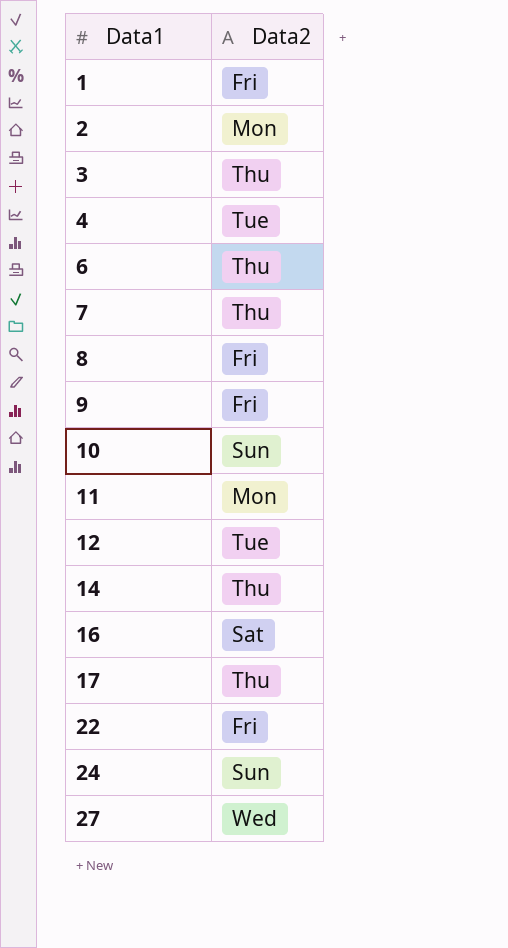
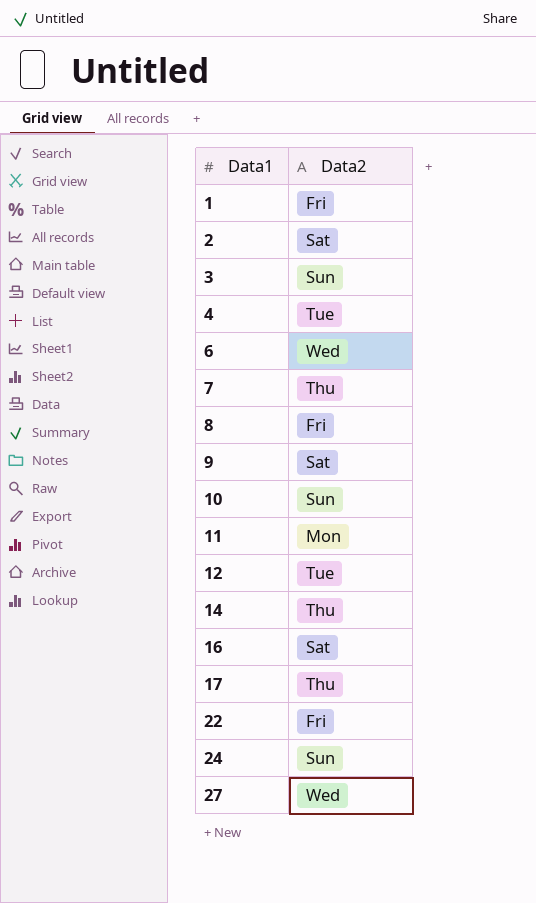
2 | Data2: Mon -> Sat
3 | Data2: Thu -> Sun
6 | Data2: Thu -> Wed
9 | Data2: Fri -> Sat

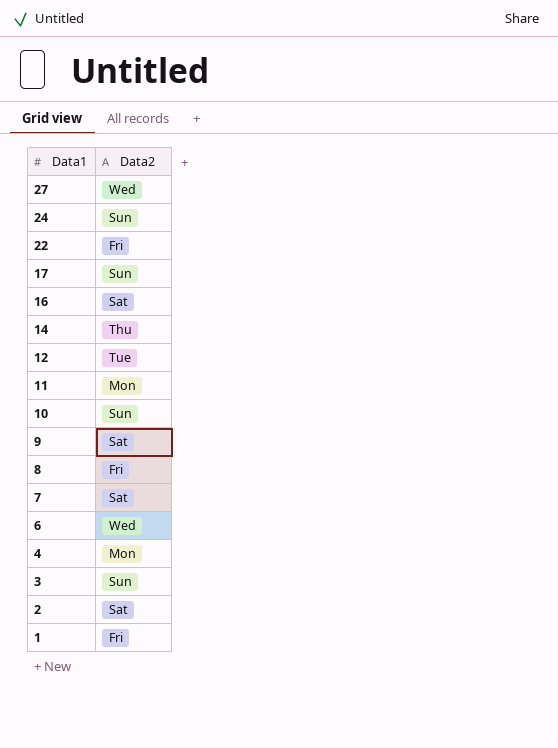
row order: Data1 ascending -> Data1 descending
17 | Data2: Thu -> Sun
7 | Data2: Thu -> Sat
4 | Data2: Tue -> Mon

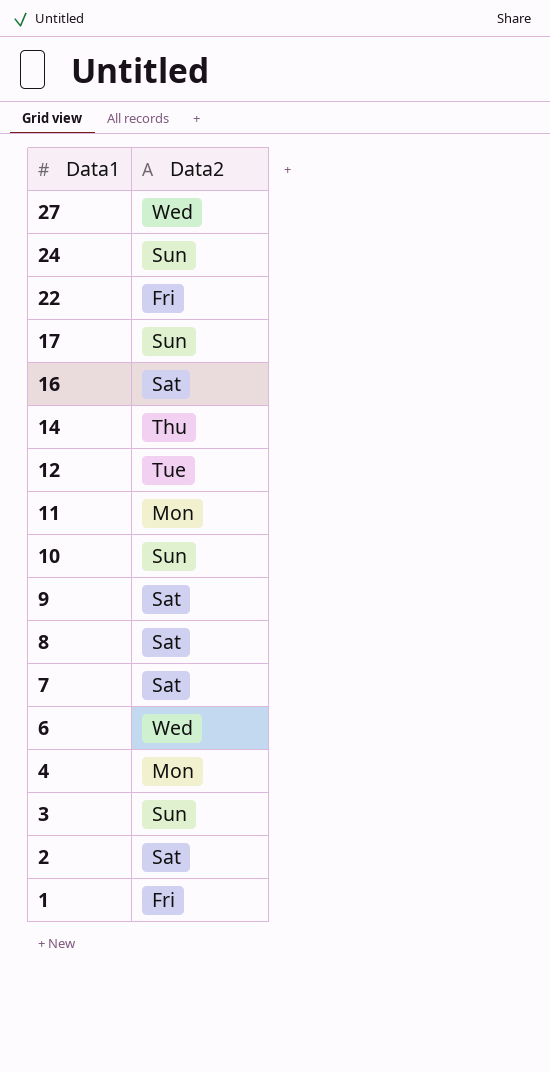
8 | Data2: Fri -> Sat

